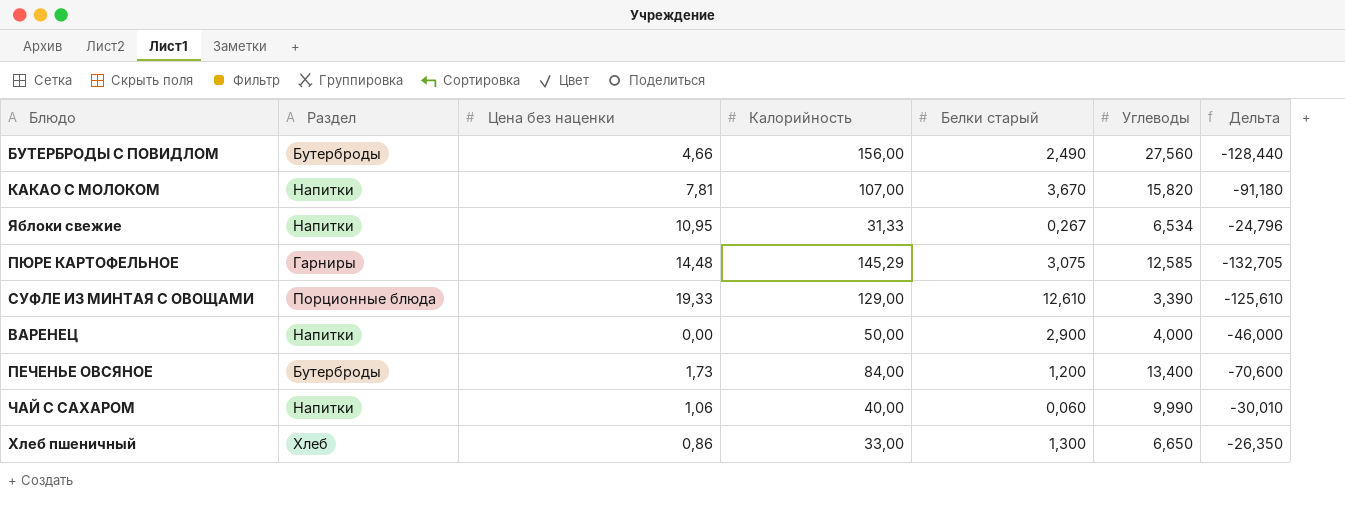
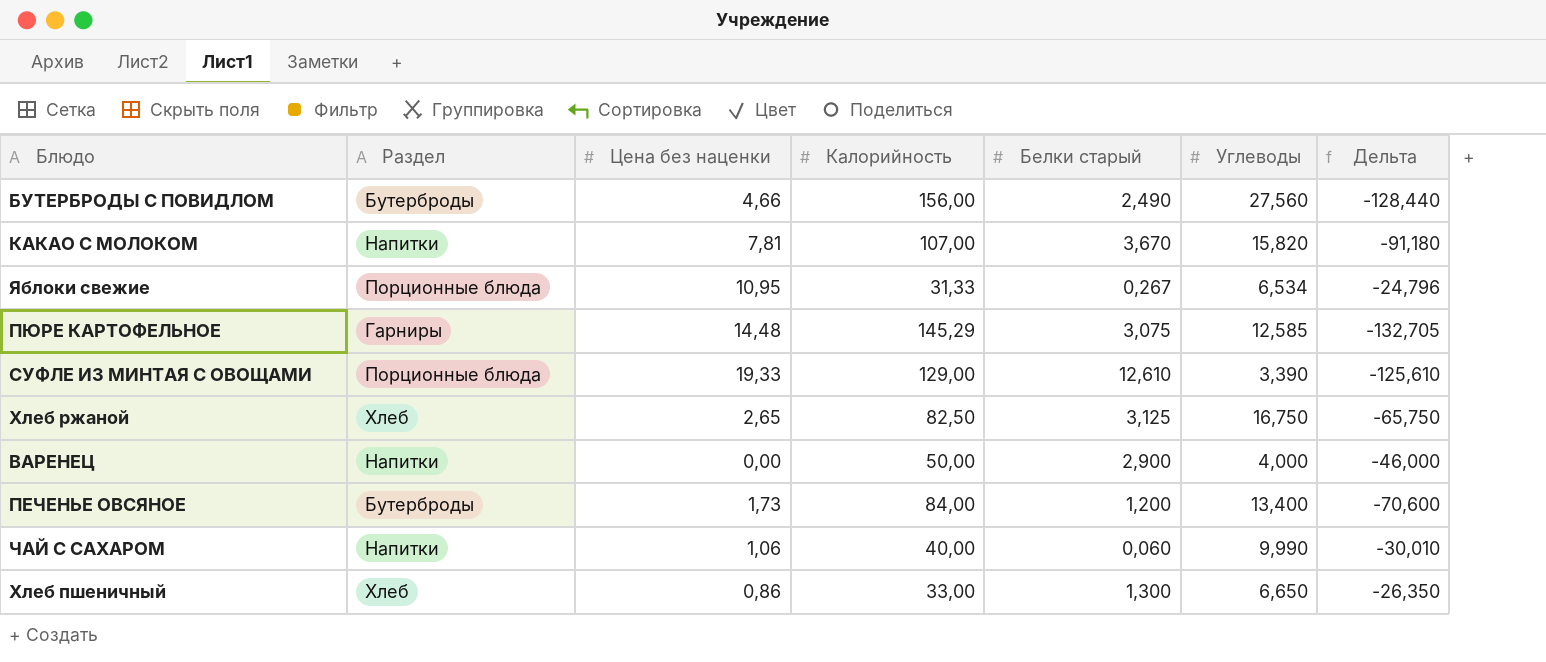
Яблоки свежие | Раздел: Напитки -> Порционные блюда
row Хлеб ржаной: none -> Хлеб | 2,65 | 82,50 | 3,125 | 16,750 | -65,750

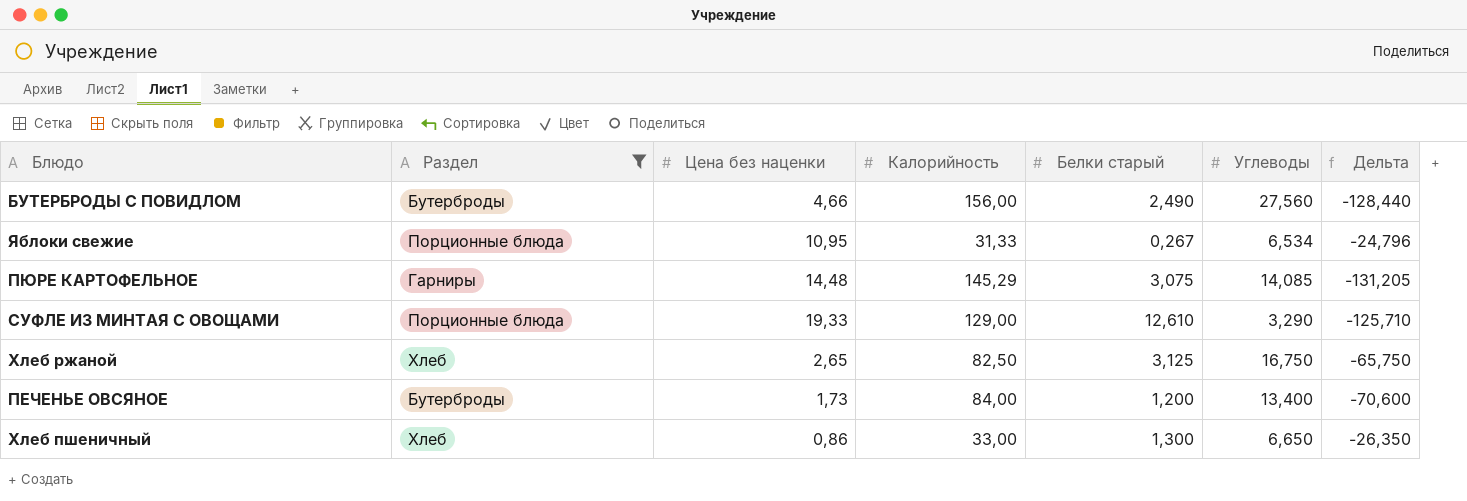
filter: none -> Раздел != Напитки
ПЮРЕ КАРТОФЕЛЬНОЕ | Углеводы: 12,585 -> 14,085
ПЮРЕ КАРТОФЕЛЬНОЕ | Дельта: -132,705 -> -131,205
СУФЛЕ ИЗ МИНТАЯ С ОВОЩАМИ | Углеводы: 3,390 -> 3,290
СУФЛЕ ИЗ МИНТАЯ С ОВОЩАМИ | Дельта: -125,610 -> -125,710

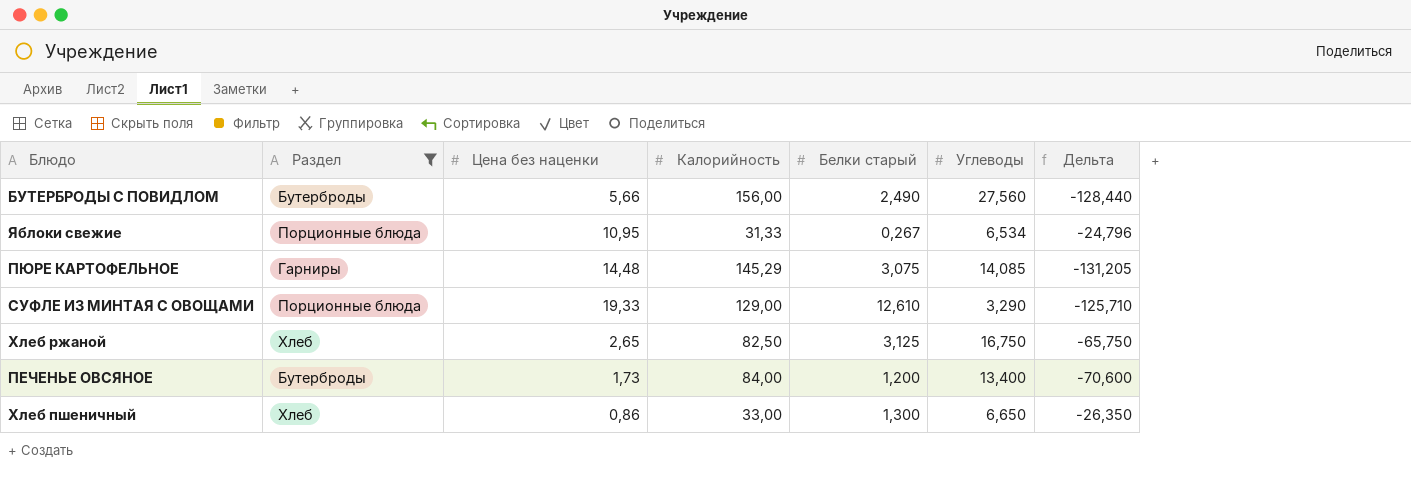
БУТЕРБРОДЫ С ПОВИДЛОМ | Цена без наценки: 4,66 -> 5,66

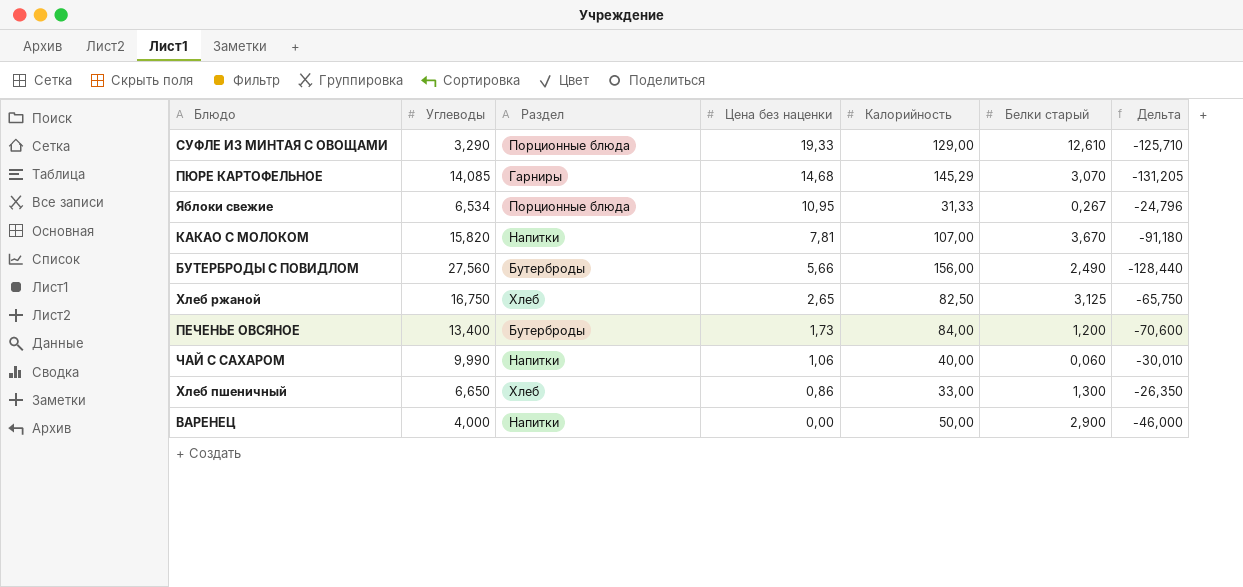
filter: Раздел != Напитки -> none
row order: none -> Цена без наценки descending
column Углеводы | position: 6 -> 2
ПЮРЕ КАРТОФЕЛЬНОЕ | Цена без наценки: 14,48 -> 14,68
ПЮРЕ КАРТОФЕЛЬНОЕ | Белки старый: 3,075 -> 3,070

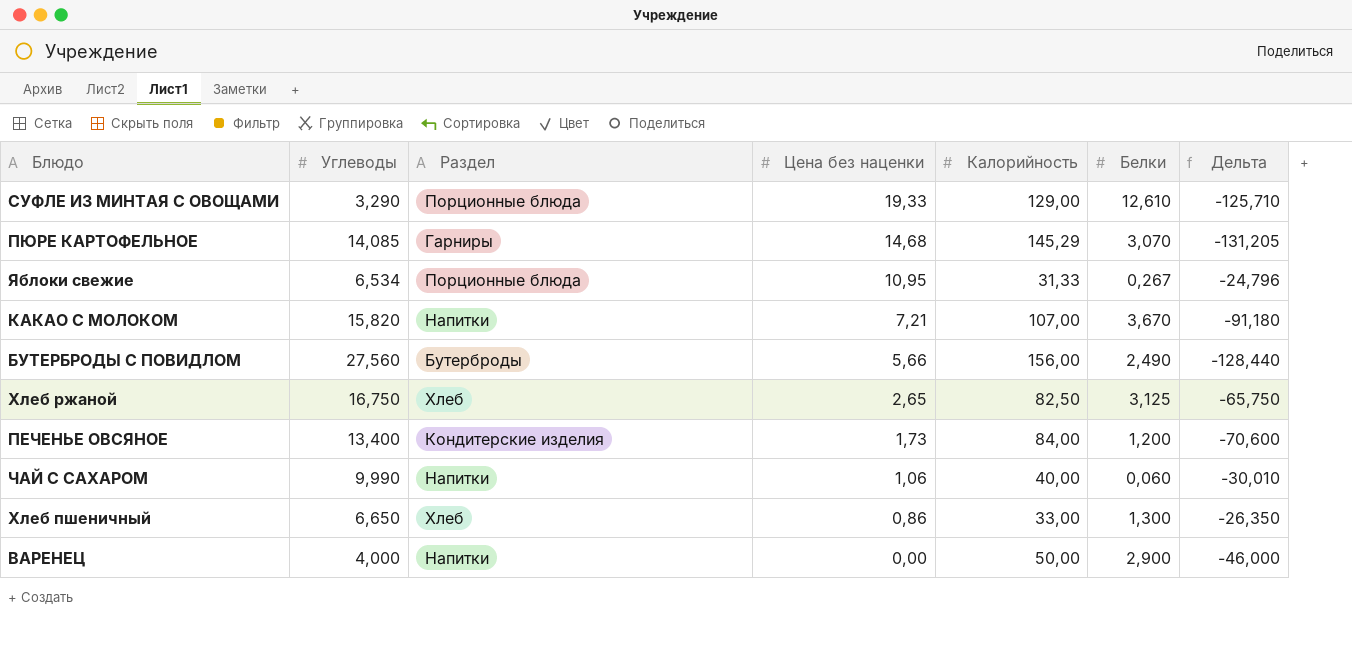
column name: Белки старый -> Белки
КАКАО С МОЛОКОМ | Цена без наценки: 7,81 -> 7,21
ПЕЧЕНЬЕ ОВСЯНОЕ | Раздел: Бутерброды -> Кондитерские изделия

